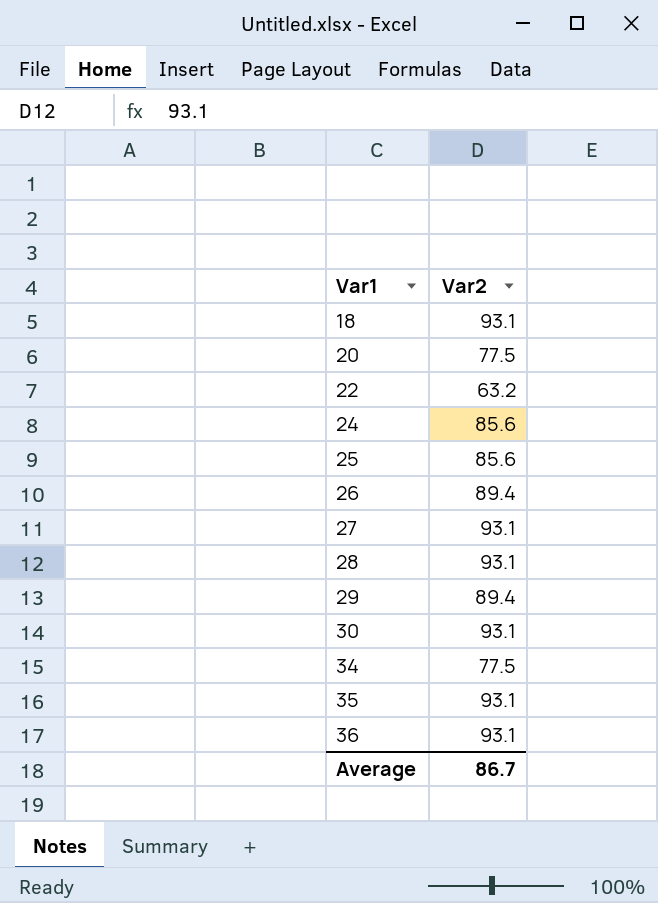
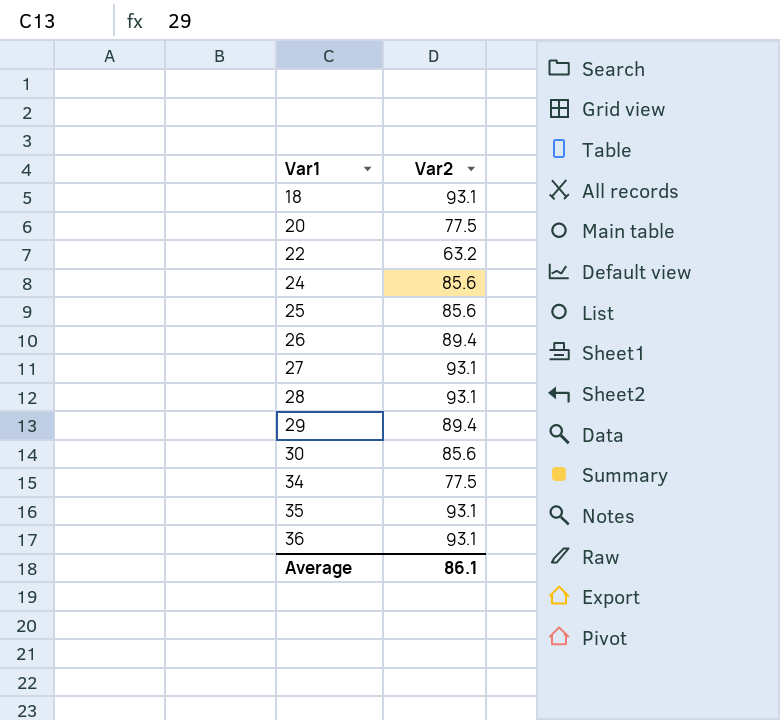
30 | Var2: 93.1 -> 85.6
Average | Var2: 86.7 -> 86.1

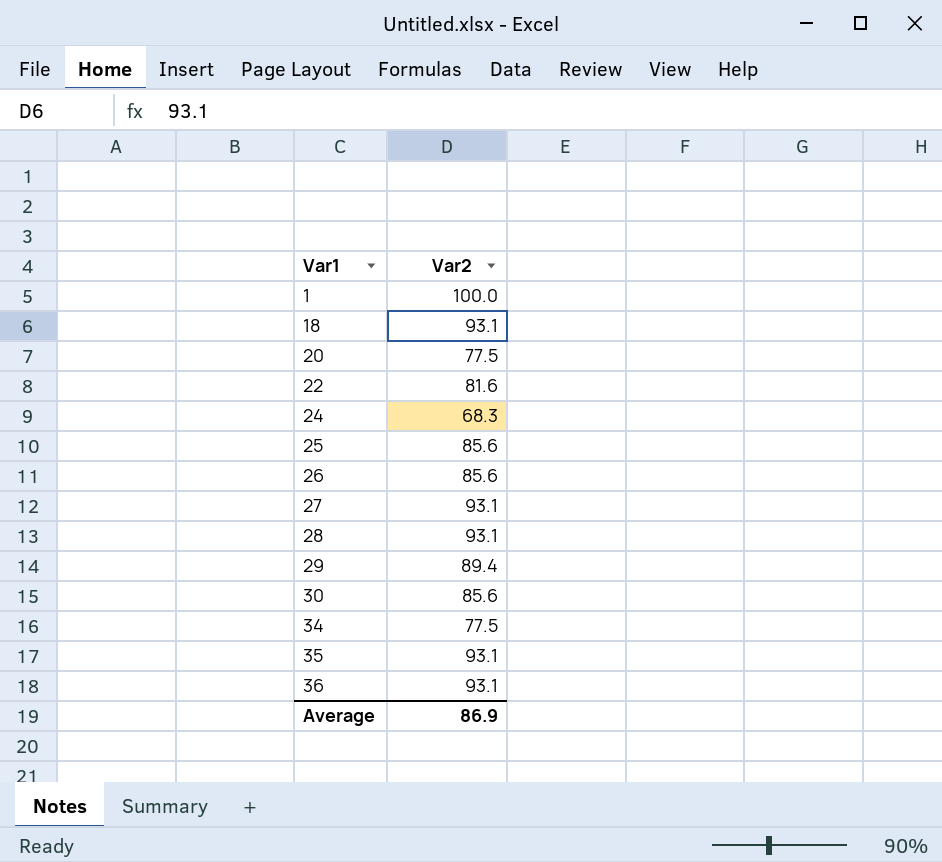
row 1: none -> 100.0
22 | Var2: 63.2 -> 81.6
24 | Var2: 85.6 -> 68.3
26 | Var2: 89.4 -> 85.6
Average | Var2: 86.1 -> 86.9

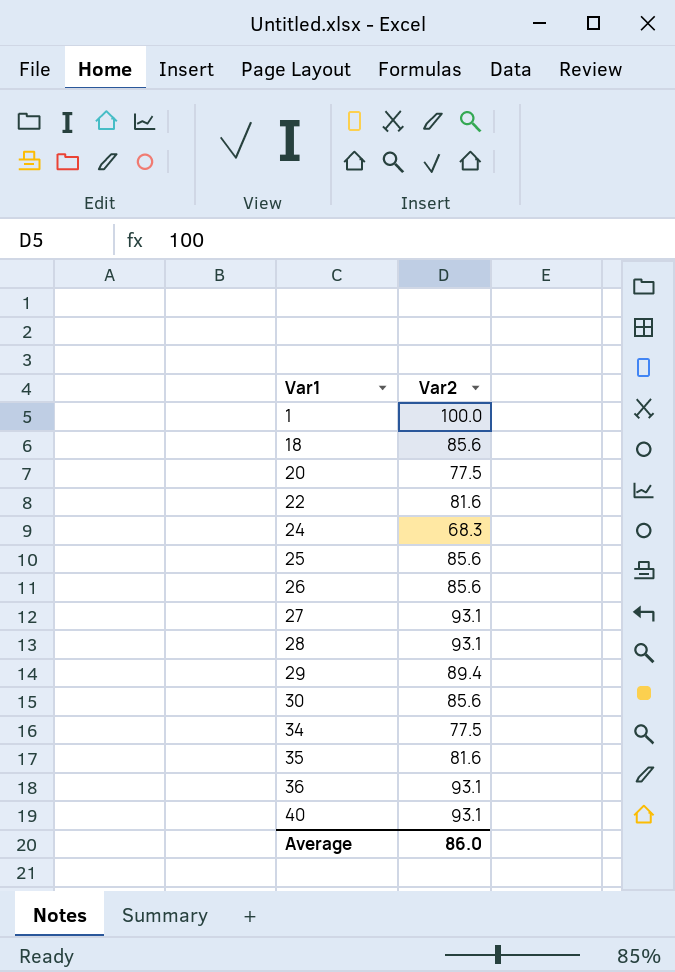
18 | Var2: 93.1 -> 85.6
35 | Var2: 93.1 -> 81.6
row 40: none -> 93.1
Average | Var2: 86.9 -> 86.0

